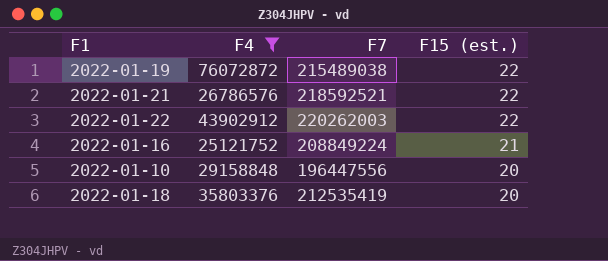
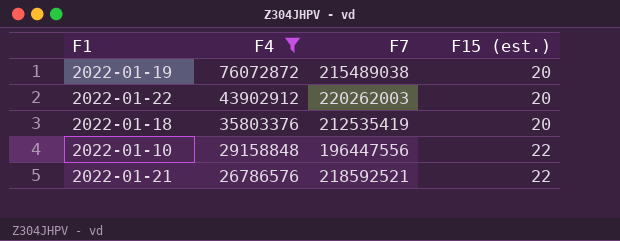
row order: F15 (est.) descending -> F4 descending
row 2022-01-16: 25121752 | 208849224 | 21 -> none
2022-01-19 | F15 (est.): 22 -> 20
2022-01-22 | F15 (est.): 22 -> 20
2022-01-10 | F15 (est.): 20 -> 22

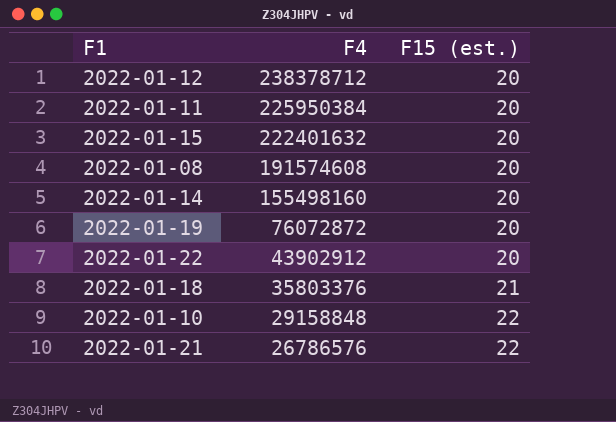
filter: F4 <= 76072872 -> none
column F7 | position: 3 -> none
2022-01-18 | F15 (est.): 20 -> 21

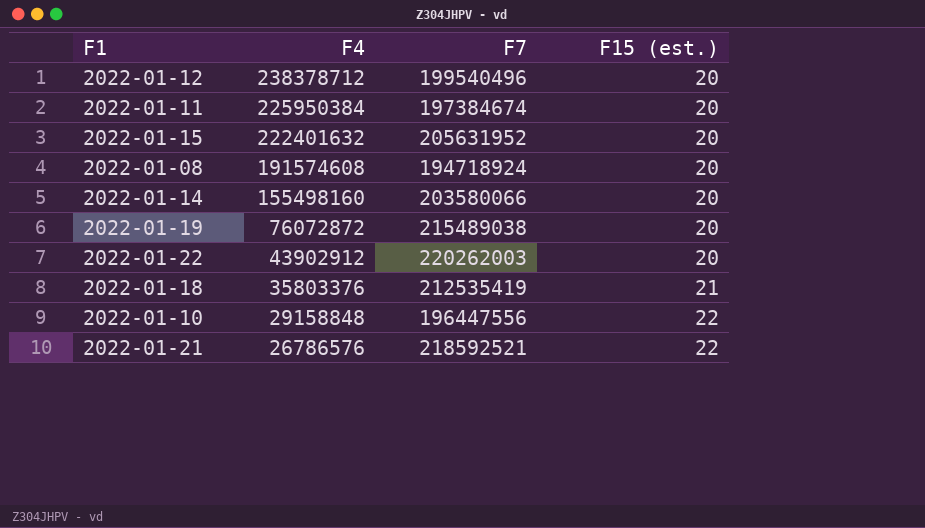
column F7 | position: none -> 3

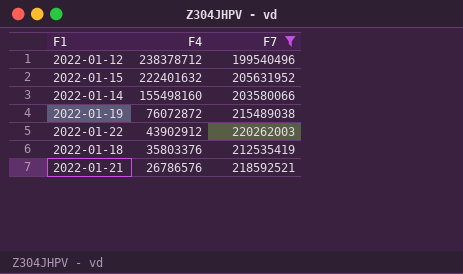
filter: none -> F7 >= 199540496
column F15 (est.) | position: 4 -> none

